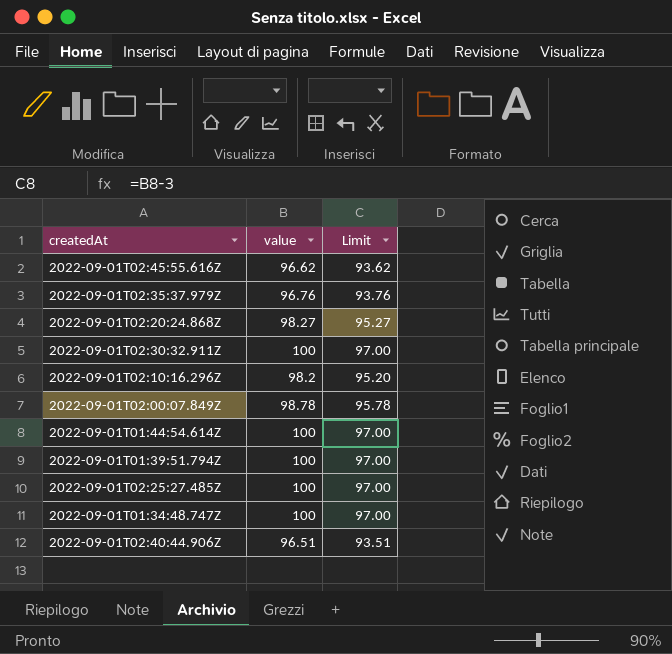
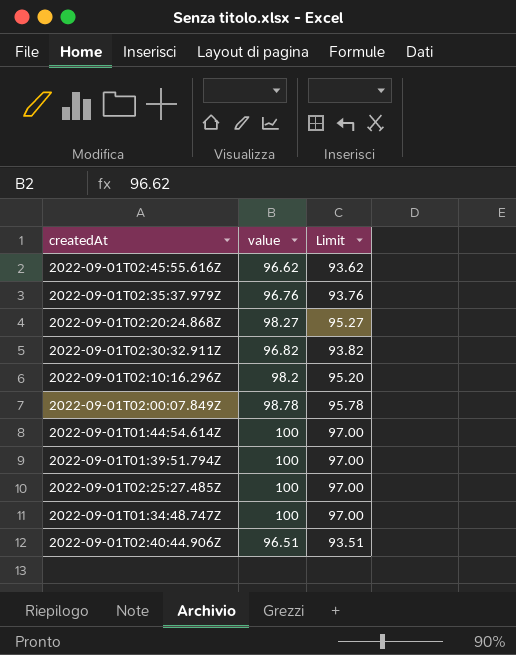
2022-09-01T02:30:32.911Z | value: 100 -> 96.82
2022-09-01T02:30:32.911Z | Limit: 97.00 -> 93.82

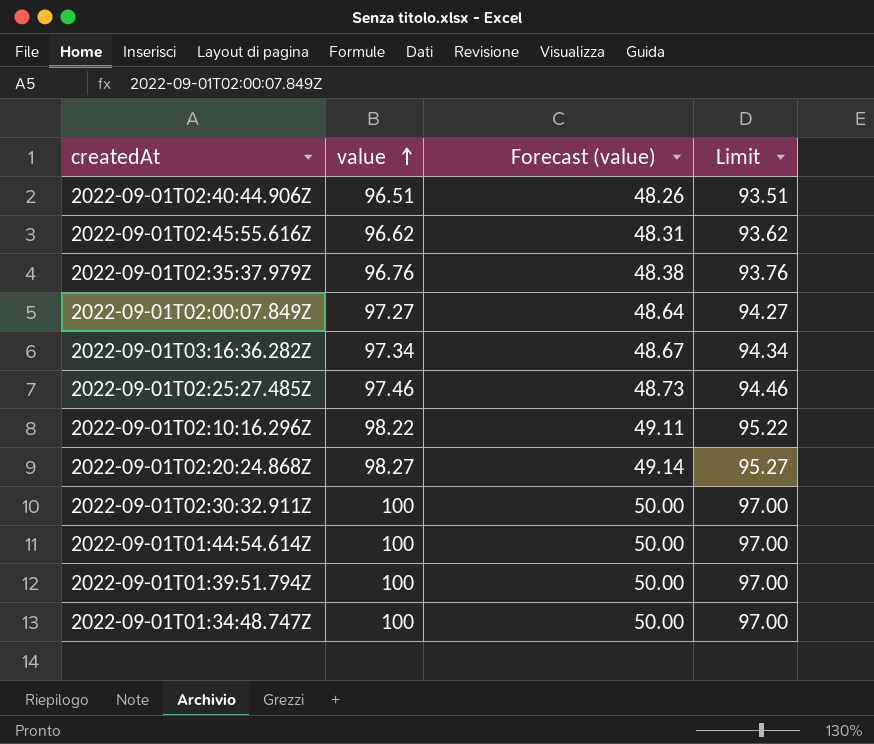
row order: none -> value ascending
column Forecast (value) | formula: none -> [value] * 0.5
2022-09-01T02:00:07.849Z | value: 98.78 -> 97.27
2022-09-01T02:00:07.849Z | Limit: 95.78 -> 94.27
row 2022-09-01T03:16:36.282Z: none -> 97.34 | 48.67 | 94.34
2022-09-01T02:25:27.485Z | value: 100 -> 97.46
2022-09-01T02:25:27.485Z | Limit: 97.00 -> 94.46
2022-09-01T02:10:16.296Z | value: 98.2 -> 98.22
2022-09-01T02:10:16.296Z | Limit: 95.20 -> 95.22
2022-09-01T02:30:32.911Z | value: 96.82 -> 100
2022-09-01T02:30:32.911Z | Limit: 93.82 -> 97.00

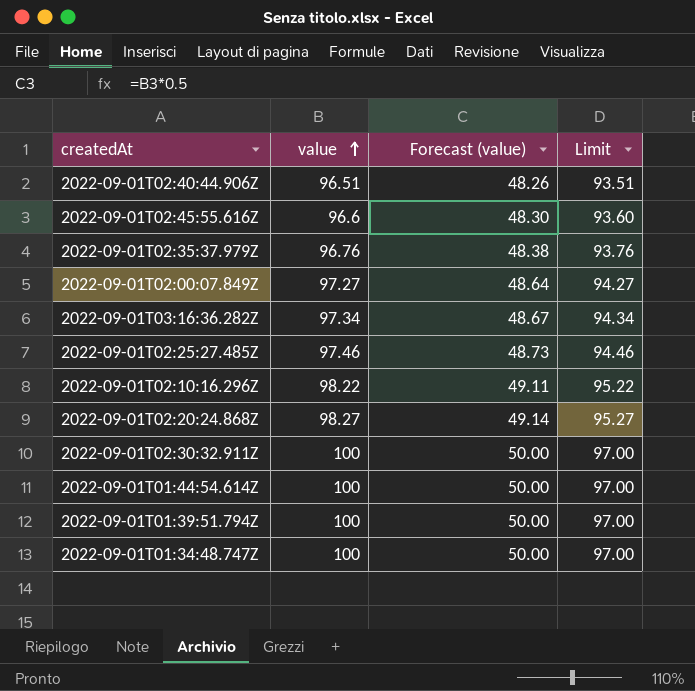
2022-09-01T02:45:55.616Z | value: 96.62 -> 96.6
2022-09-01T02:45:55.616Z | Forecast (value): 48.31 -> 48.30
2022-09-01T02:45:55.616Z | Limit: 93.62 -> 93.60

